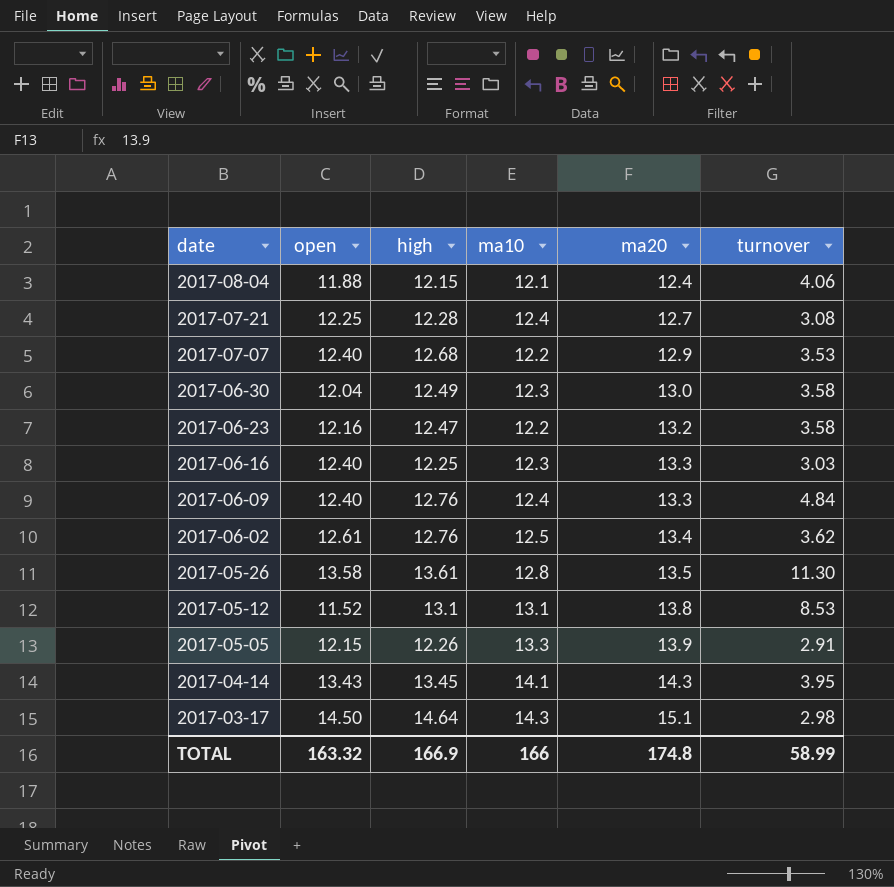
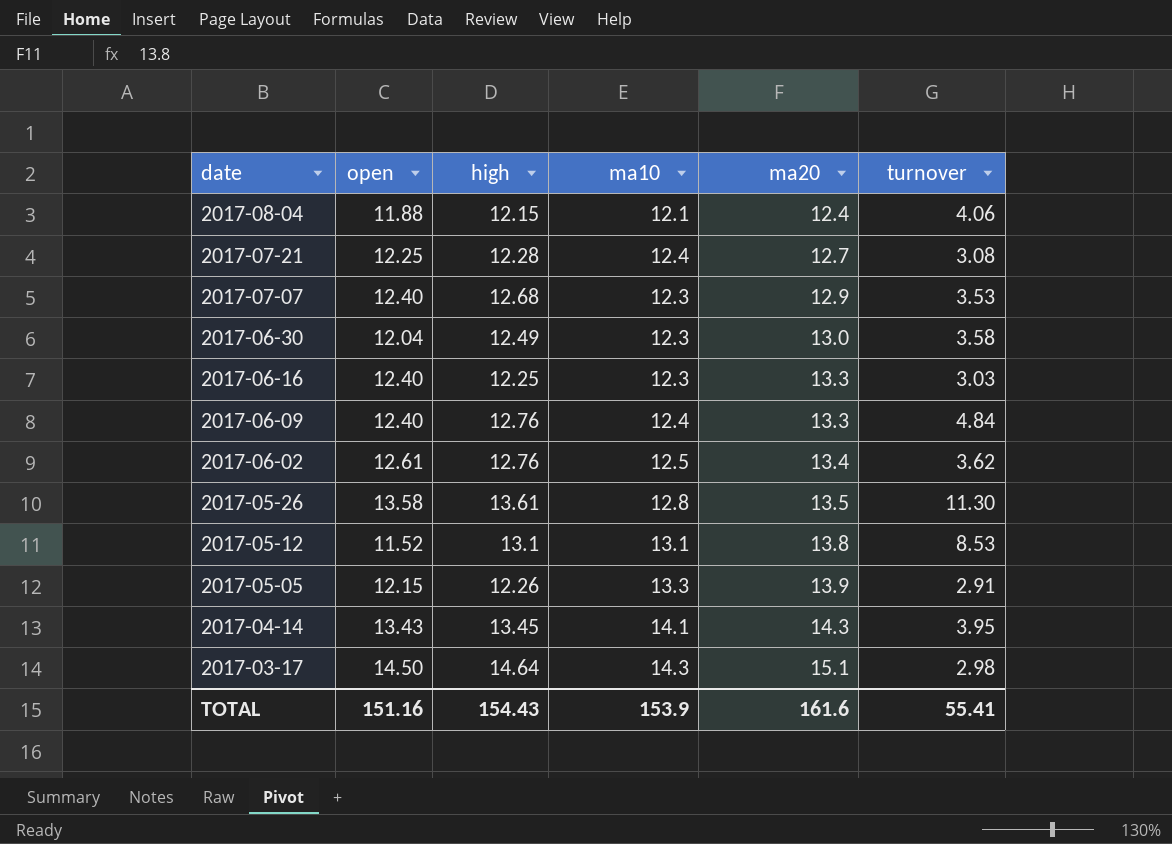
row 2017-06-23: 12.16 | 12.47 | 12.2 | 13.2 | 3.58 -> none
2017-07-07 | ma10: 12.2 -> 12.3
TOTAL | open: 163.32 -> 151.16
TOTAL | high: 166.9 -> 154.43
TOTAL | ma10: 166 -> 153.9
TOTAL | ma20: 174.8 -> 161.6
TOTAL | turnover: 58.99 -> 55.41

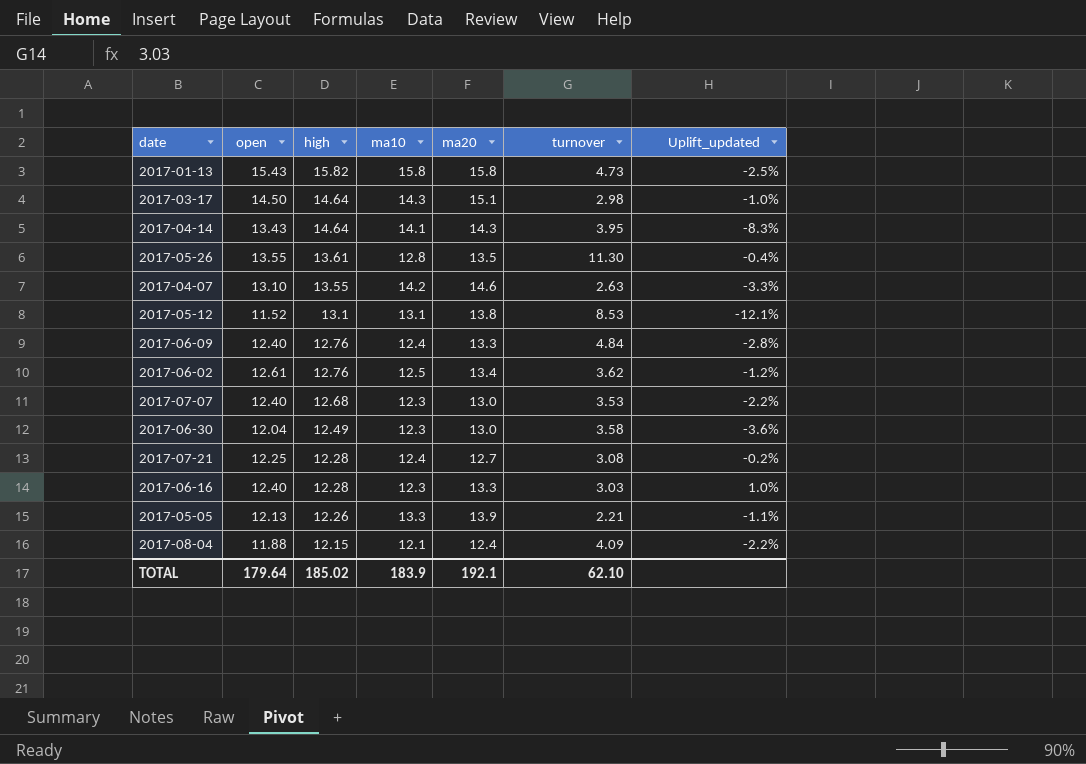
row order: date descending -> high descending
column Uplift_updated | formula: none -> ([open] - [high]) / [high]
row 2017-01-13: none -> 15.43 | 15.82 | 15.8 | 15.8 | 4.73 | -2.5%
2017-04-14 | high: 13.45 -> 14.64
2017-05-26 | open: 13.58 -> 13.55
row 2017-04-07: none -> 13.10 | 13.55 | 14.2 | 14.6 | 2.63 | -3.3%
2017-07-07 | ma20: 12.9 -> 13.0
2017-06-16 | high: 12.25 -> 12.28
2017-05-05 | open: 12.15 -> 12.13
2017-05-05 | turnover: 2.91 -> 2.21
2017-08-04 | turnover: 4.06 -> 4.09
TOTAL | open: 151.16 -> 179.64
TOTAL | high: 154.43 -> 185.02
TOTAL | ma10: 153.9 -> 183.9
TOTAL | ma20: 161.6 -> 192.1
TOTAL | turnover: 55.41 -> 62.10

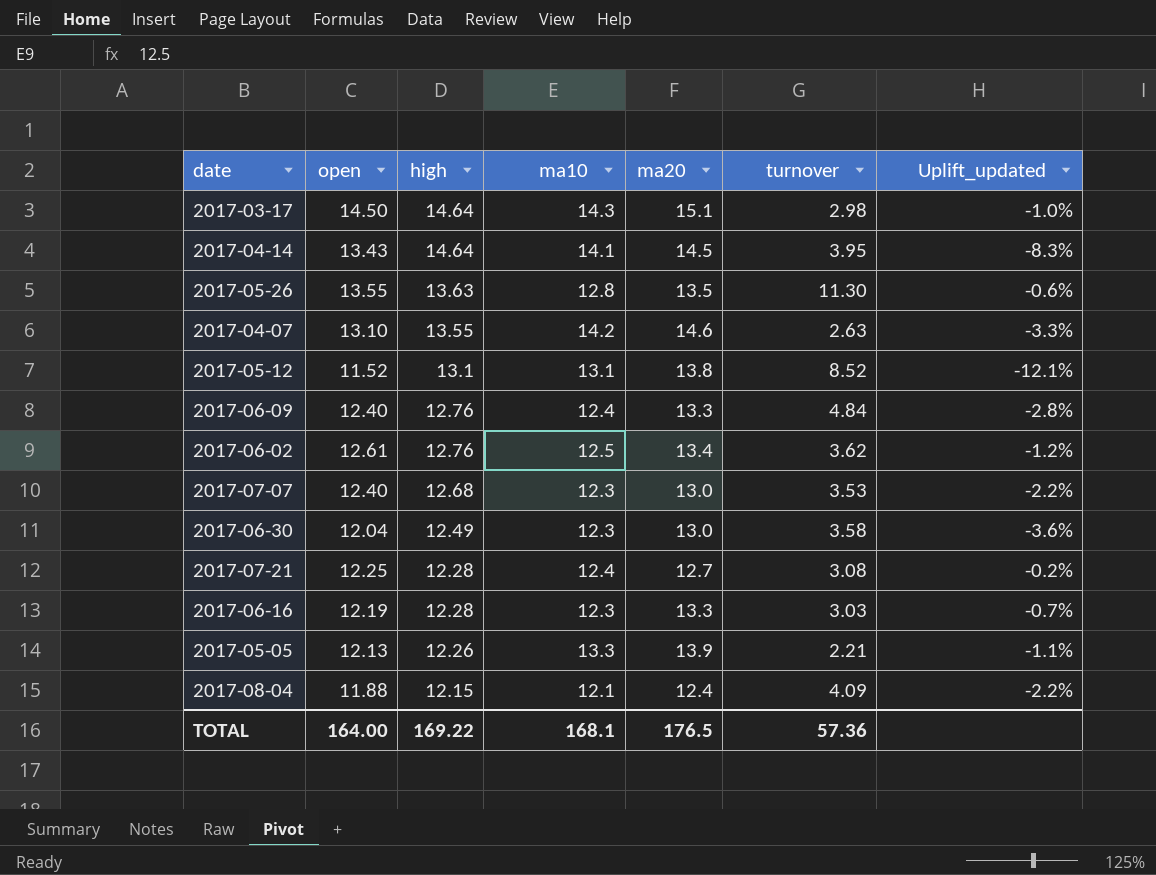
row 2017-01-13: 15.43 | 15.82 | 15.8 | 15.8 | 4.73 | -2.5% -> none
2017-04-14 | ma20: 14.3 -> 14.5
2017-05-26 | high: 13.61 -> 13.63
2017-05-26 | Uplift_updated: -0.4% -> -0.6%
2017-05-12 | turnover: 8.53 -> 8.52
2017-06-16 | open: 12.40 -> 12.19
2017-06-16 | Uplift_updated: 1.0% -> -0.7%
TOTAL | open: 179.64 -> 164.00
TOTAL | high: 185.02 -> 169.22
TOTAL | ma10: 183.9 -> 168.1
TOTAL | ma20: 192.1 -> 176.5
TOTAL | turnover: 62.10 -> 57.36

